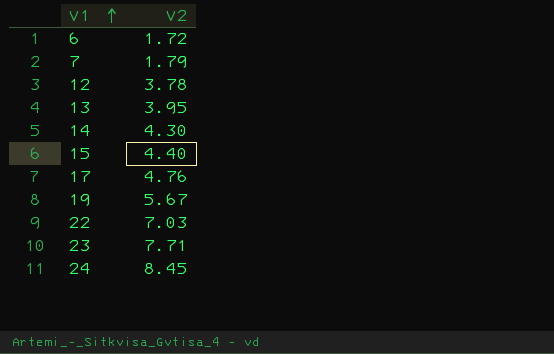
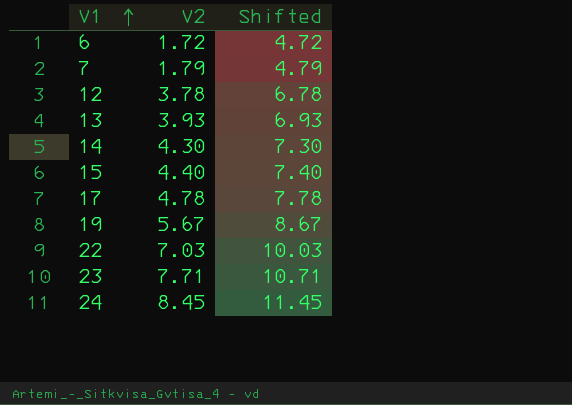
column Shifted | formula: none -> [V2] + 3
13 | V2: 3.95 -> 3.93
17 | V2: 4.76 -> 4.78

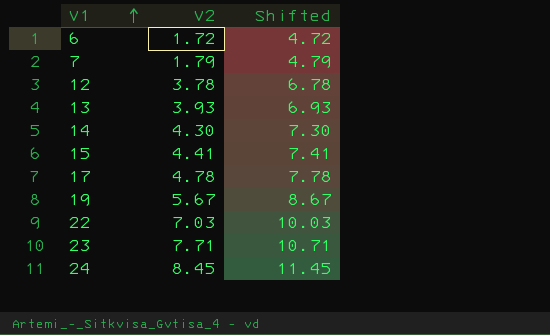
15 | V2: 4.40 -> 4.41
15 | Shifted: 7.40 -> 7.41

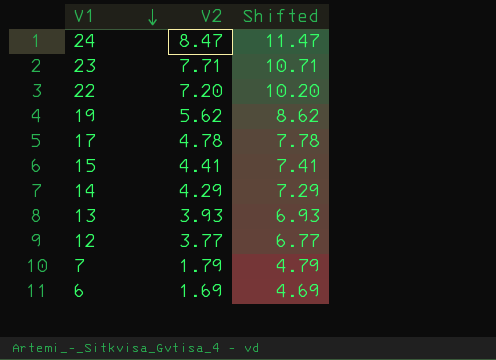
row order: V1 ascending -> V1 descending
24 | V2: 8.45 -> 8.47
24 | Shifted: 11.45 -> 11.47
22 | V2: 7.03 -> 7.20
22 | Shifted: 10.03 -> 10.20
19 | V2: 5.67 -> 5.62
19 | Shifted: 8.67 -> 8.62
14 | V2: 4.30 -> 4.29
14 | Shifted: 7.30 -> 7.29
12 | V2: 3.78 -> 3.77
12 | Shifted: 6.78 -> 6.77
6 | V2: 1.72 -> 1.69
6 | Shifted: 4.72 -> 4.69

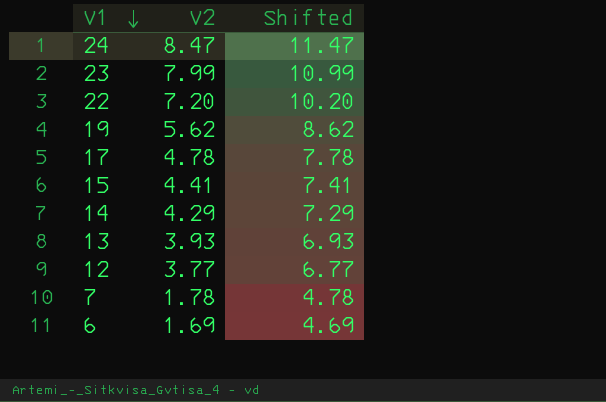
23 | V2: 7.71 -> 7.99
23 | Shifted: 10.71 -> 10.99
7 | V2: 1.79 -> 1.78
7 | Shifted: 4.79 -> 4.78

